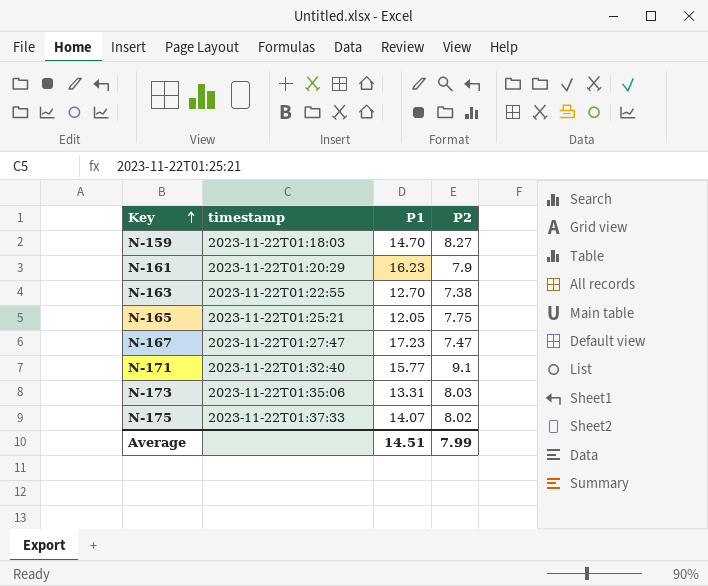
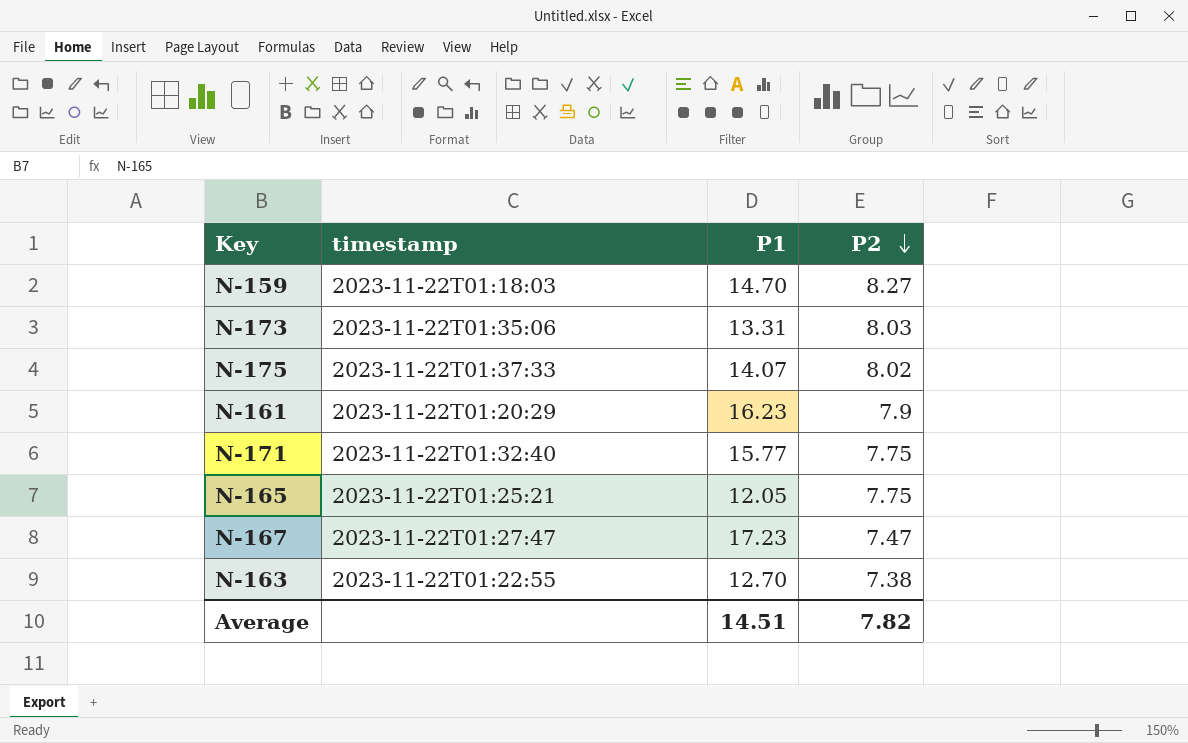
row order: Key ascending -> P2 descending
N-171 | P2: 9.1 -> 7.75
Average | P2: 7.99 -> 7.82

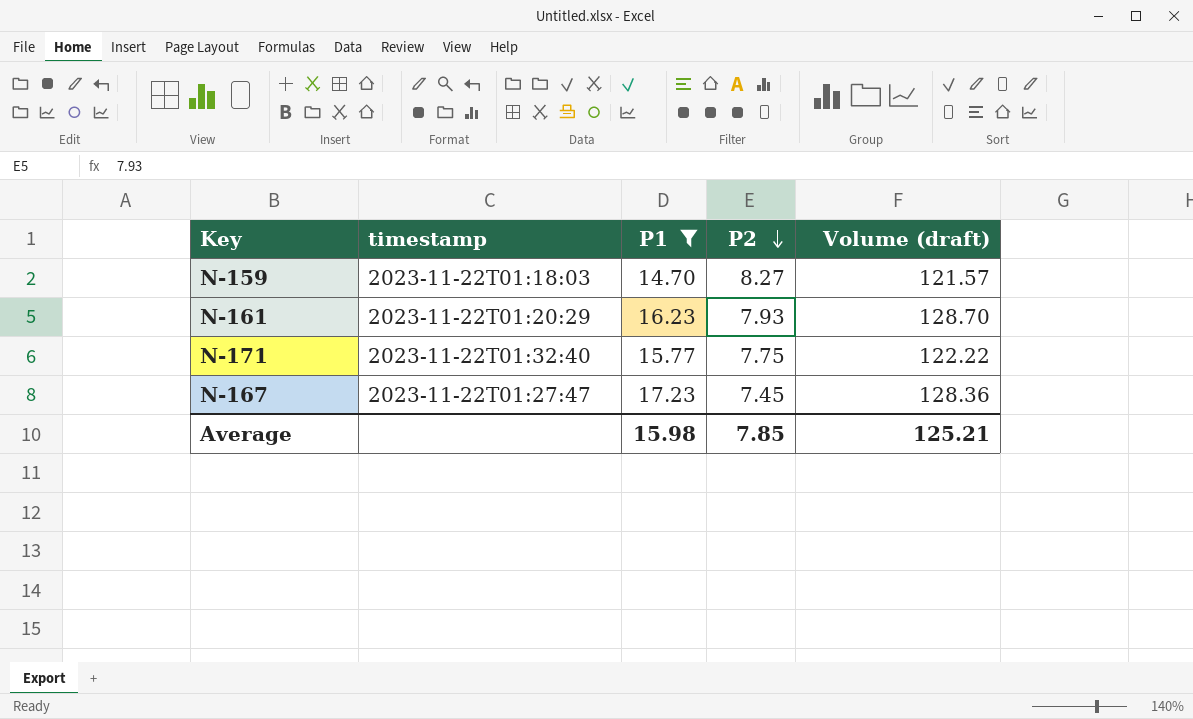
filter: none -> P1 >= 14.70
column Volume (draft) | formula: none -> [P1] * [P2]
N-161 | P2: 7.9 -> 7.93
N-167 | P2: 7.47 -> 7.45
Average | P1: 14.51 -> 15.98
Average | P2: 7.82 -> 7.85

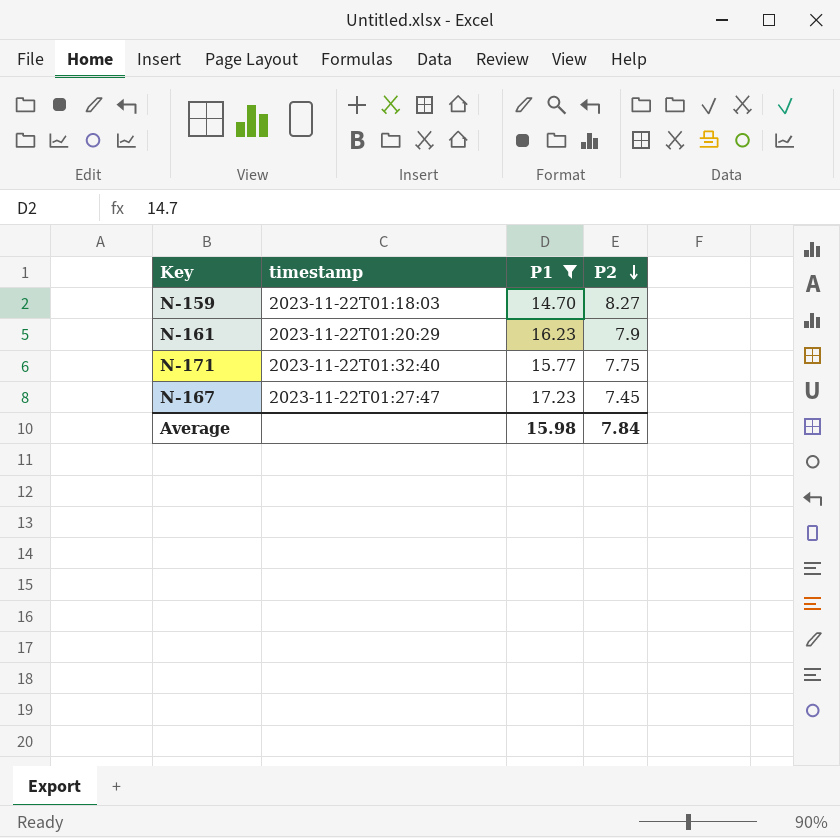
column Volume (draft) | formula: [P1] * [P2] -> none
N-161 | P2: 7.93 -> 7.9
Average | P2: 7.85 -> 7.84

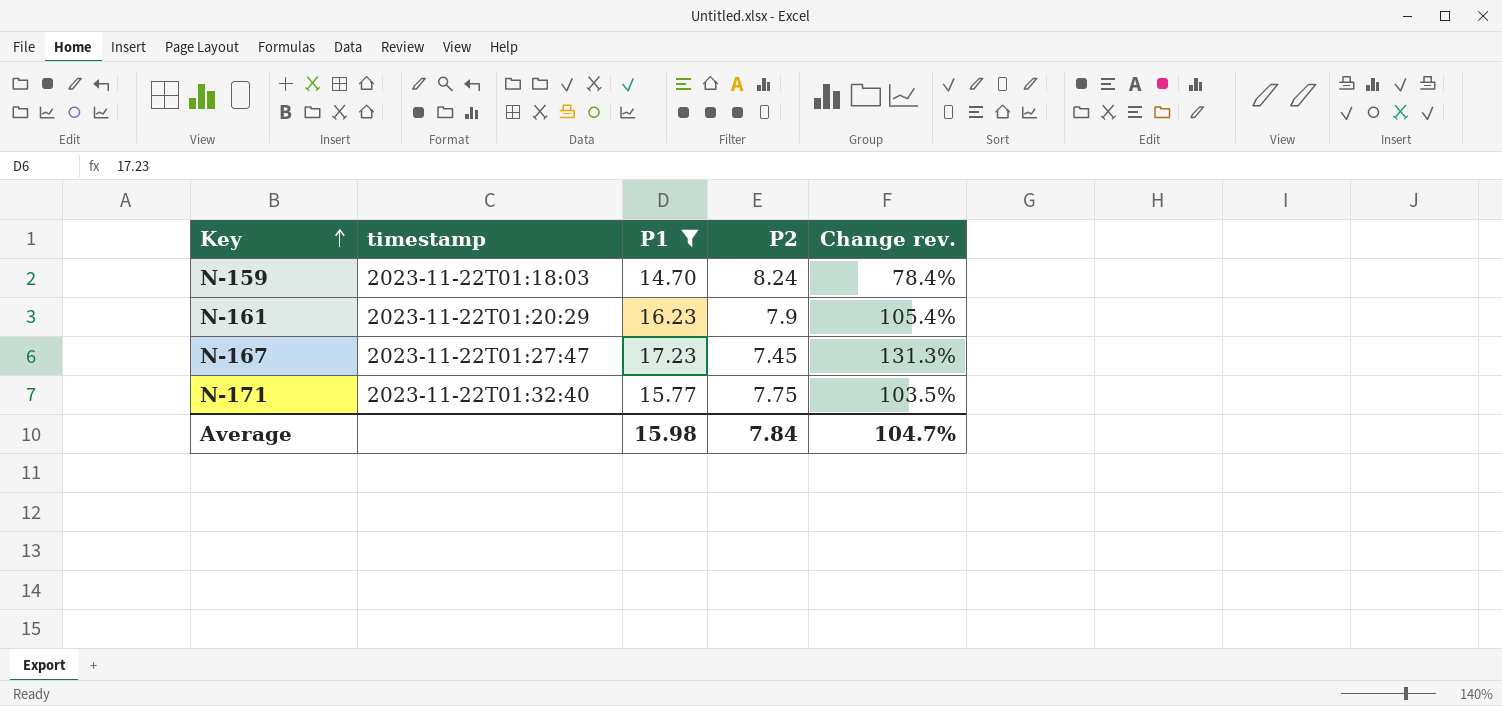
row order: P2 descending -> Key ascending
column Change rev. | formula: none -> ([P1] - [P2]) / [P2]
N-159 | P2: 8.27 -> 8.24

